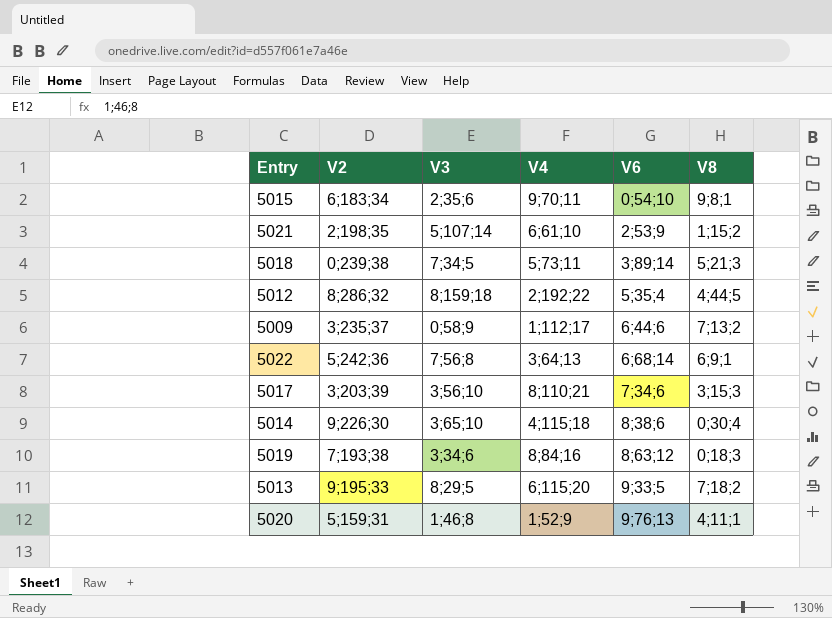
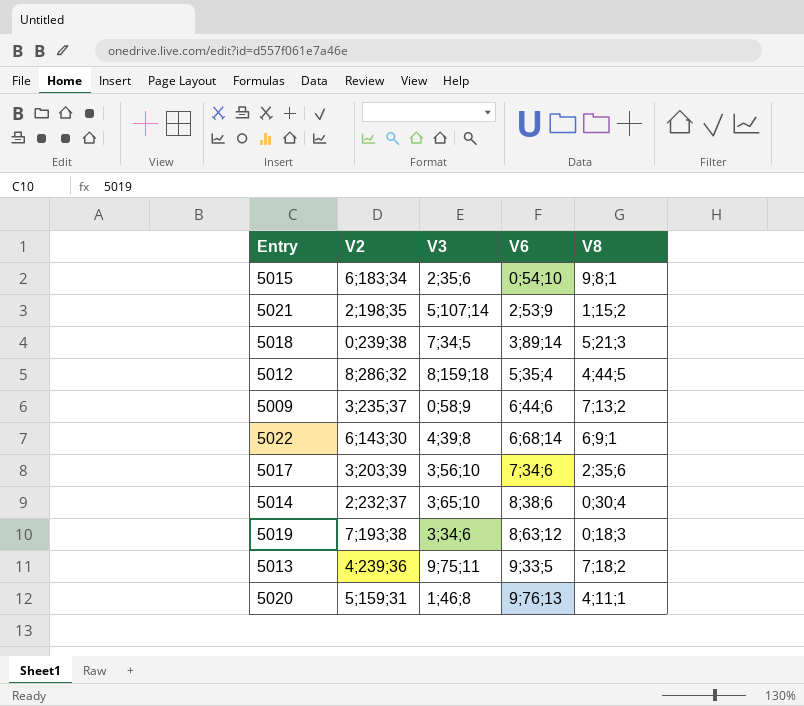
column V4 | position: 4 -> none
5022 | V2: 5;242;36 -> 6;143;30
5022 | V3: 7;56;8 -> 4;39;8
5017 | V8: 3;15;3 -> 2;35;6
5014 | V2: 9;226;30 -> 2;232;37
5013 | V2: 9;195;33 -> 4;239;36
5013 | V3: 8;29;5 -> 9;75;11

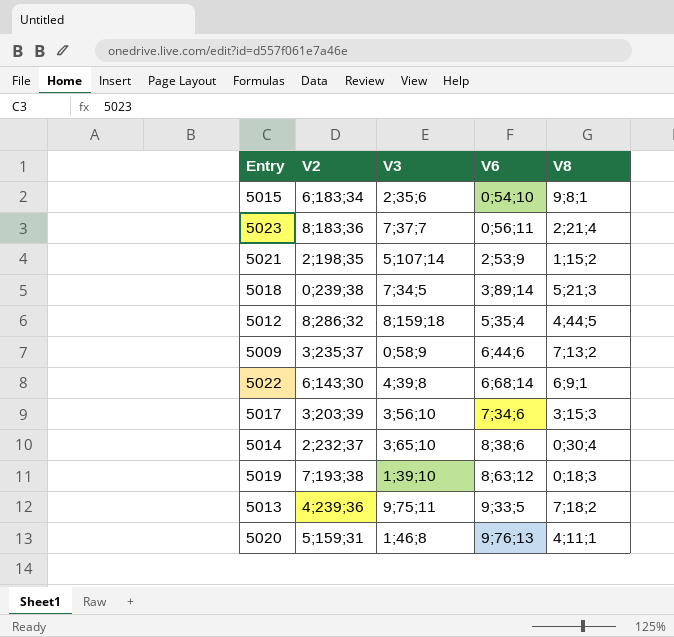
row 5023: none -> 8;183;36 | 7;37;7 | 0;56;11 | 2;21;4
5017 | V8: 2;35;6 -> 3;15;3
5019 | V3: 3;34;6 -> 1;39;10

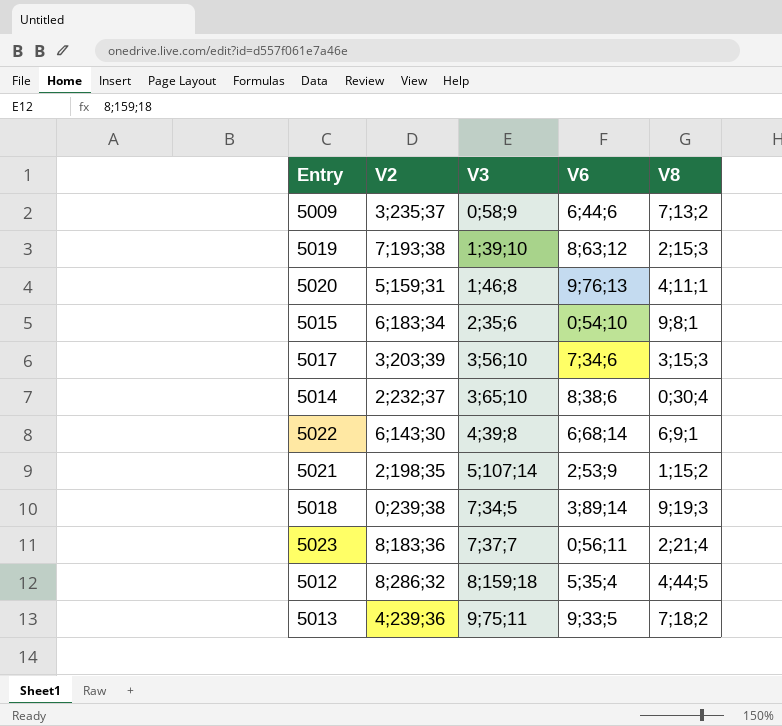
row order: V6 ascending -> V3 ascending
5019 | V8: 0;18;3 -> 2;15;3
5018 | V8: 5;21;3 -> 9;19;3

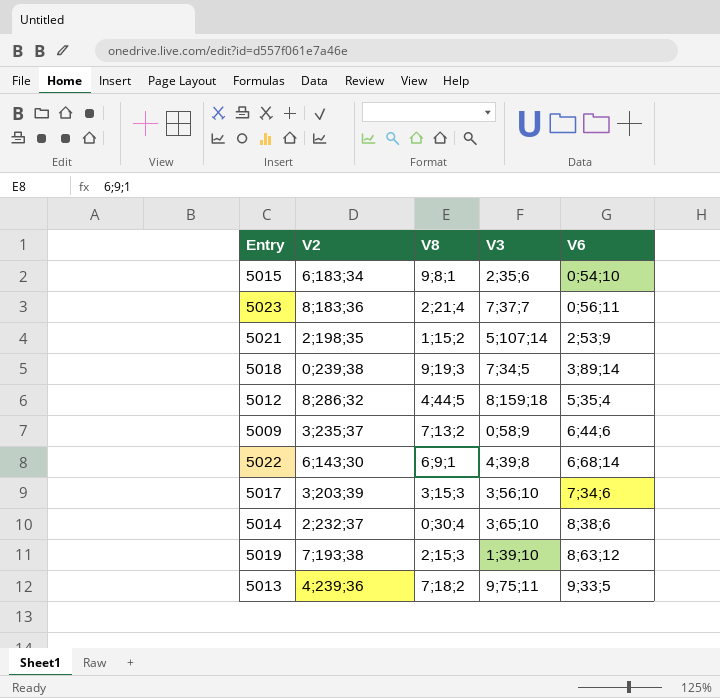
row order: V3 ascending -> V6 ascending
column V8 | position: 5 -> 3
row 5020: 5;159;31 | 1;46;8 | 9;76;13 | 4;11;1 -> none

